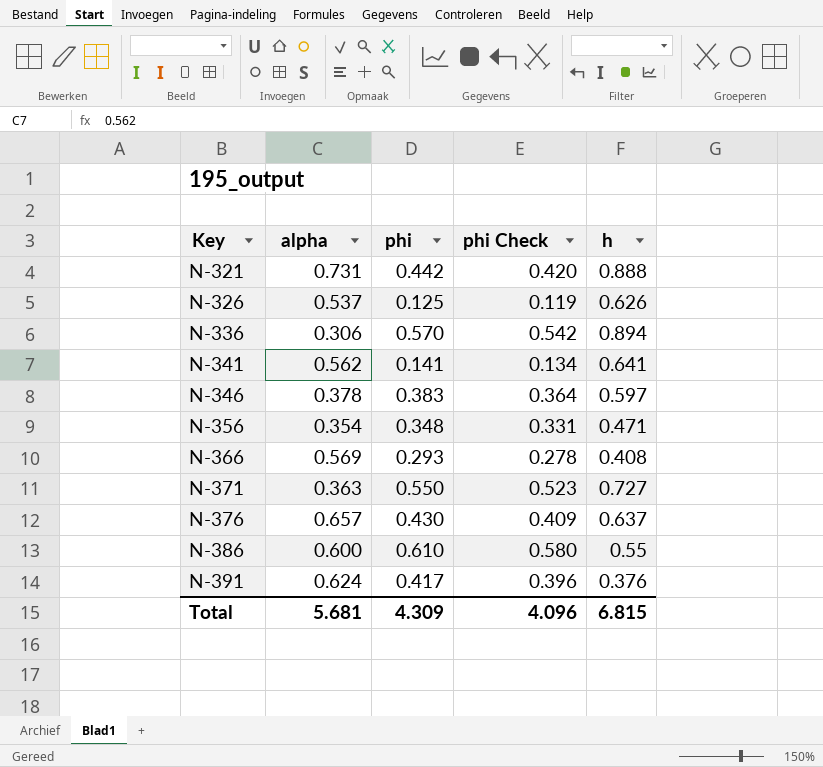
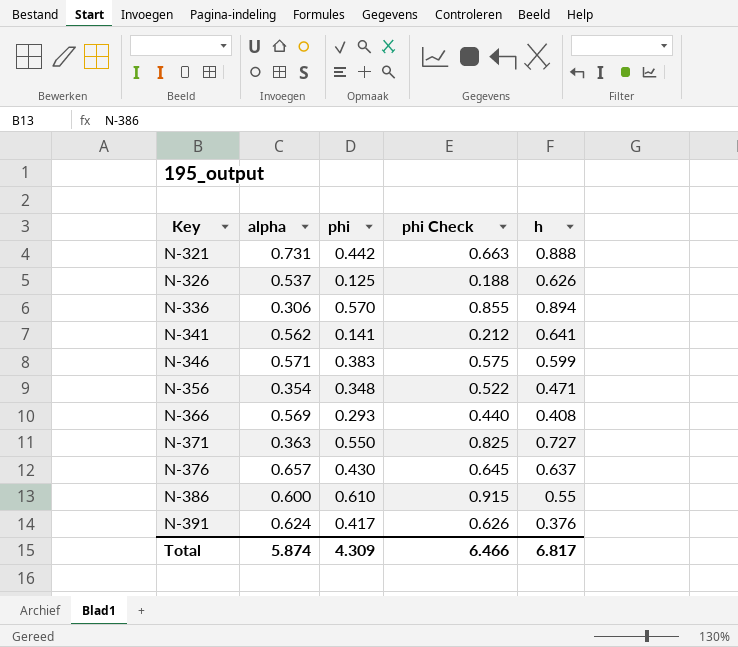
column phi Check | formula: [phi] * 0.95 -> [phi] * 1.5
N-346 | alpha: 0.378 -> 0.571
N-346 | h: 0.597 -> 0.599
Total | alpha: 5.681 -> 5.874
Total | phi Check: 4.096 -> 6.466
Total | h: 6.815 -> 6.817

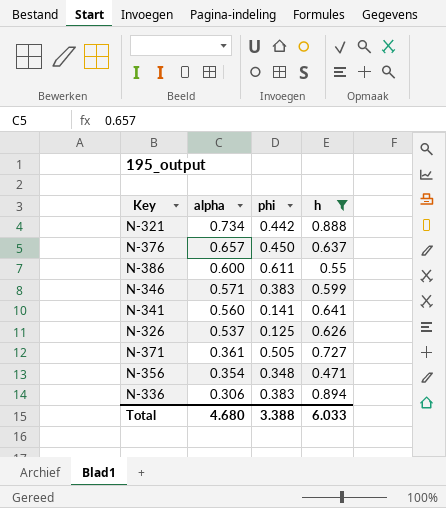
filter: none -> h >= 0.471
row order: Key ascending -> alpha descending
column phi Check | formula: [phi] * 1.5 -> none
N-321 | alpha: 0.731 -> 0.734
N-376 | phi: 0.430 -> 0.450
N-386 | phi: 0.610 -> 0.611
N-341 | alpha: 0.562 -> 0.560
N-371 | alpha: 0.363 -> 0.361
N-371 | phi: 0.550 -> 0.505
N-336 | phi: 0.570 -> 0.383
Total | alpha: 5.874 -> 4.680
Total | phi: 4.309 -> 3.388
Total | h: 6.817 -> 6.033

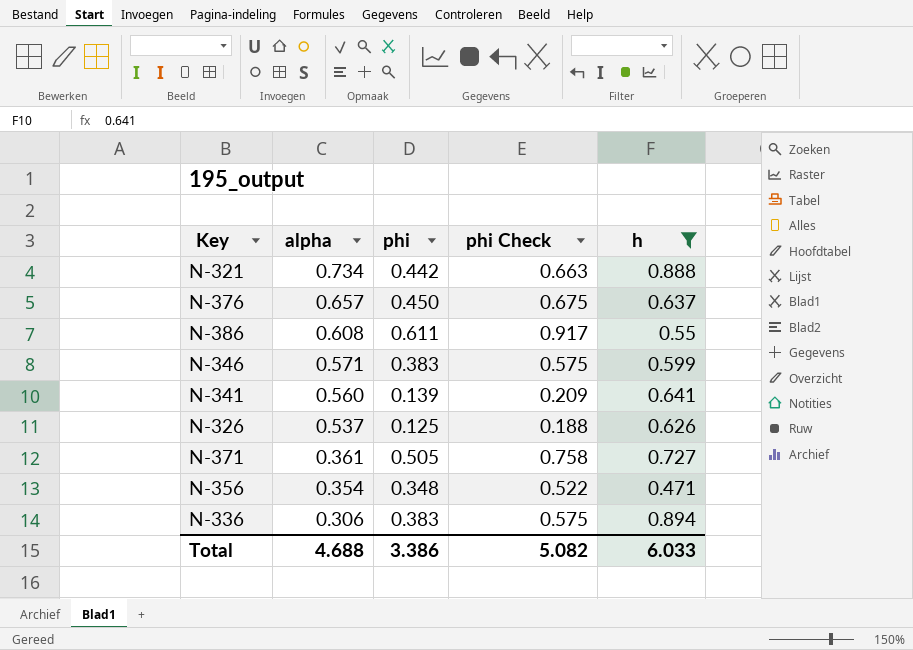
column phi Check | formula: none -> [phi] * 1.5
N-386 | alpha: 0.600 -> 0.608
N-341 | phi: 0.141 -> 0.139
Total | alpha: 4.680 -> 4.688
Total | phi: 3.388 -> 3.386

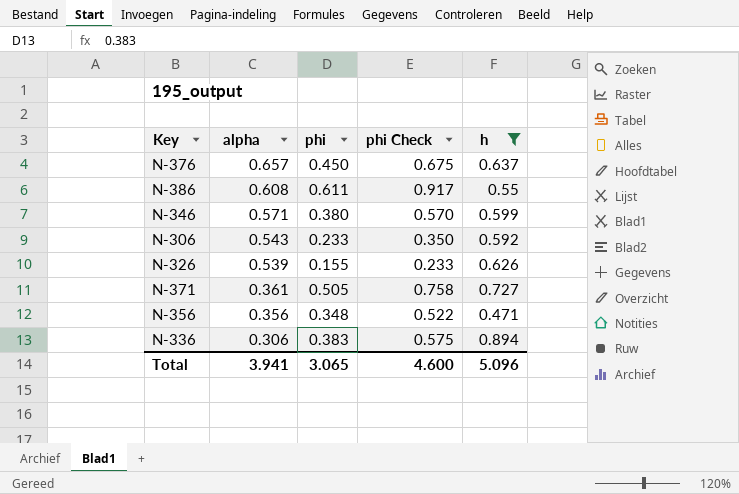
row N-321: 0.734 | 0.442 | 0.663 | 0.888 -> none
row N-341: 0.560 | 0.139 | 0.209 | 0.641 -> none
N-346 | phi: 0.383 -> 0.380
N-346 | phi Check: 0.575 -> 0.570
row N-306: none -> 0.543 | 0.233 | 0.350 | 0.592
N-326 | alpha: 0.537 -> 0.539
N-326 | phi: 0.125 -> 0.155
N-326 | phi Check: 0.188 -> 0.233
N-356 | alpha: 0.354 -> 0.356
Total | alpha: 4.688 -> 3.941
Total | phi: 3.386 -> 3.065
Total | phi Check: 5.082 -> 4.600
Total | h: 6.033 -> 5.096

